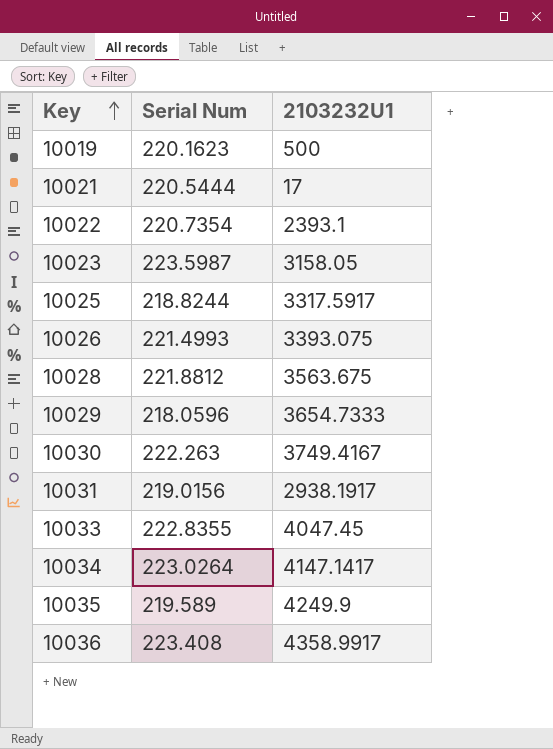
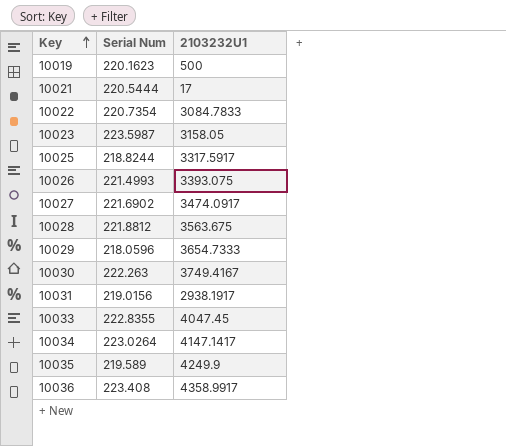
10022 | 2103232U1: 2393.1 -> 3084.7833
row 10027: none -> 221.6902 | 3474.0917

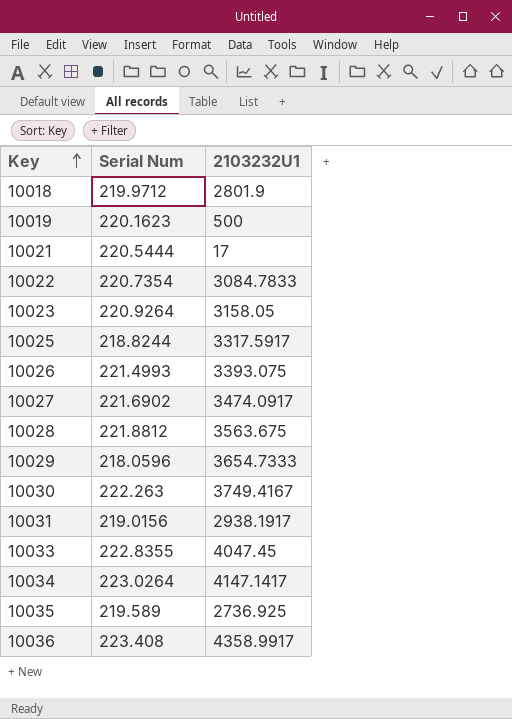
row 10018: none -> 219.9712 | 2801.9
10023 | Serial Num: 223.5987 -> 220.9264
10035 | 2103232U1: 4249.9 -> 2736.925

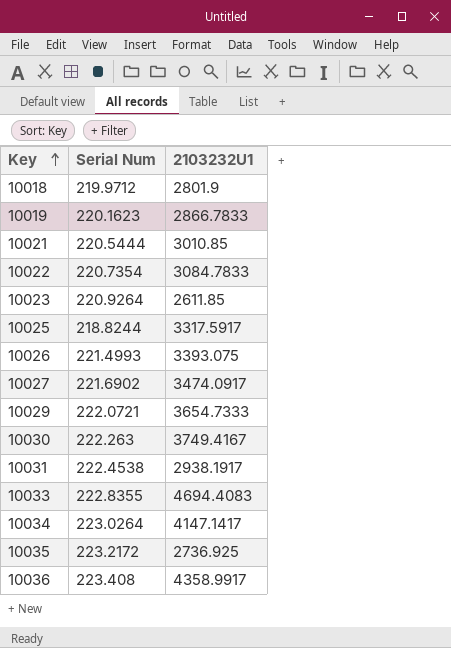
row 10028: 221.8812 | 3563.675 -> none
10019 | 2103232U1: 500 -> 2866.7833
10021 | 2103232U1: 17 -> 3010.85
10023 | 2103232U1: 3158.05 -> 2611.85
10029 | Serial Num: 218.0596 -> 222.0721
10031 | Serial Num: 219.0156 -> 222.4538
10033 | 2103232U1: 4047.45 -> 4694.4083
10035 | Serial Num: 219.589 -> 223.2172

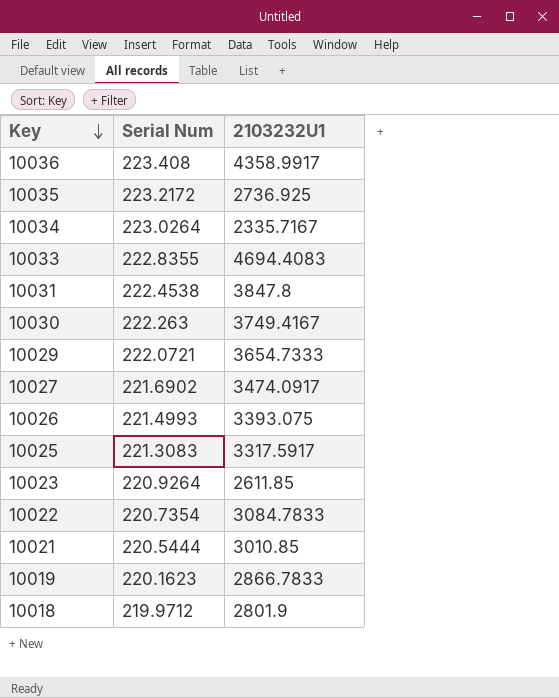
row order: Key ascending -> Key descending
10034 | 2103232U1: 4147.1417 -> 2335.7167
10031 | 2103232U1: 2938.1917 -> 3847.8
10025 | Serial Num: 218.8244 -> 221.3083

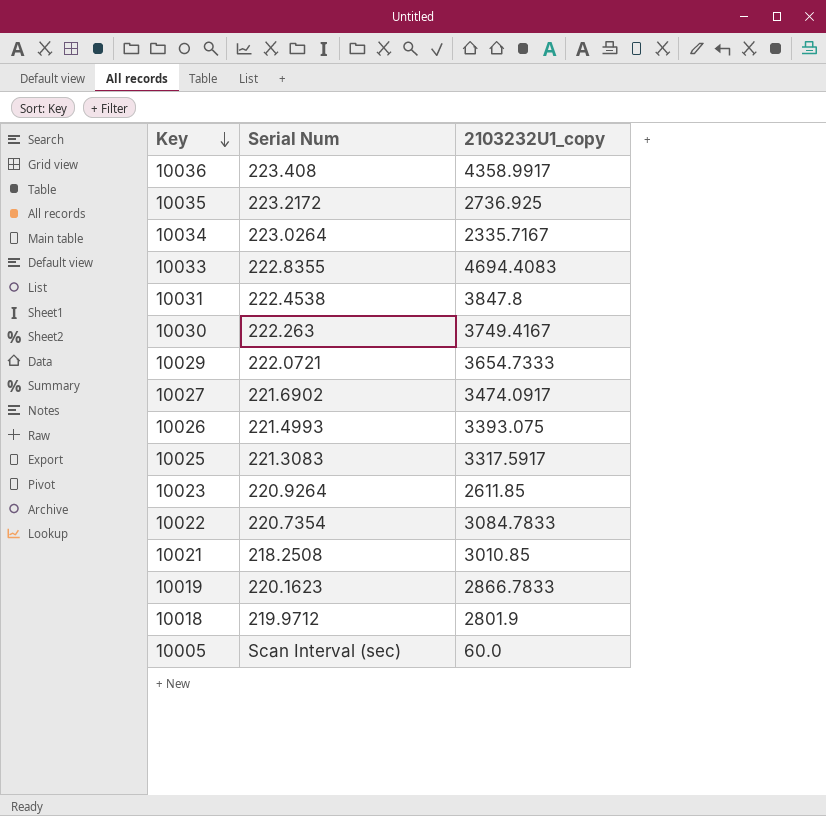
column name: 2103232U1 -> 2103232U1_copy
10021 | Serial Num: 220.5444 -> 218.2508
row 10005: none -> Scan Interval (sec) | 60.0

